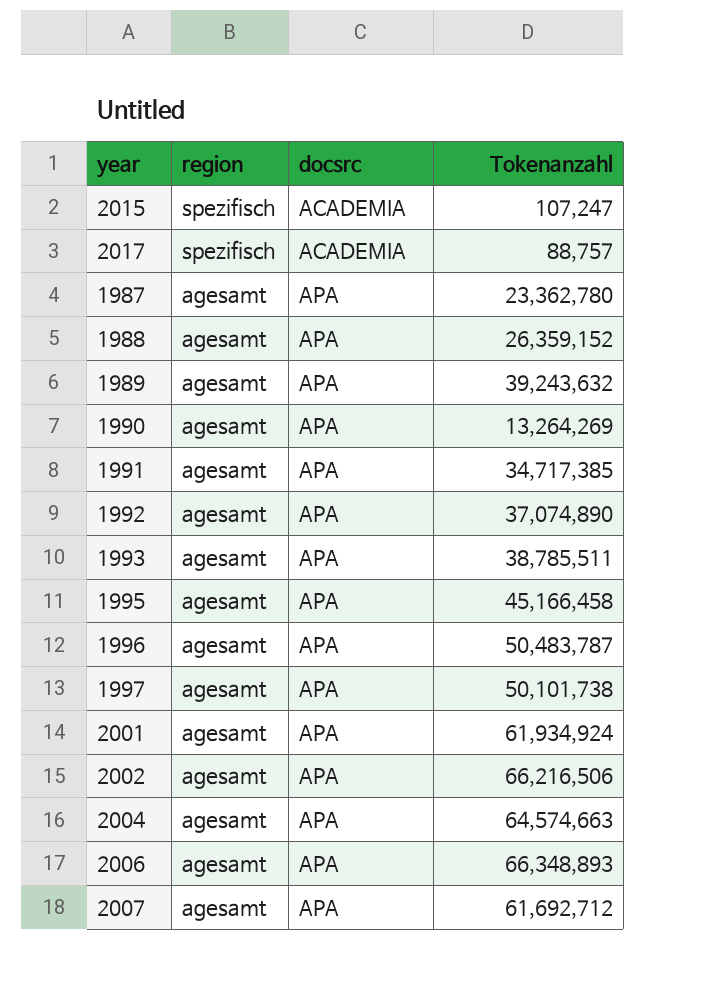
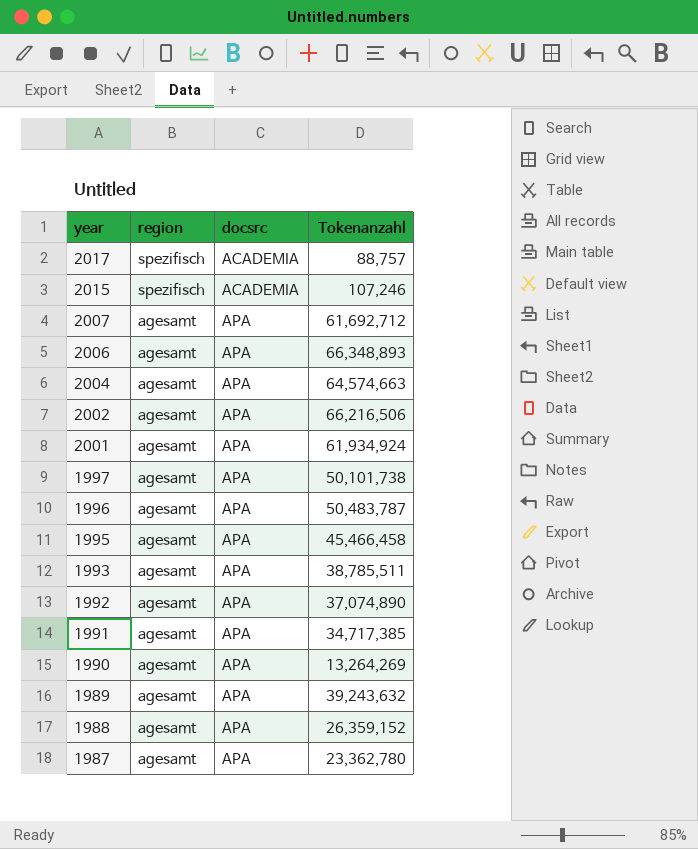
row order: region descending -> year descending
2015 | Tokenanzahl: 107,247 -> 107,246
1995 | Tokenanzahl: 45,166,458 -> 45,466,458

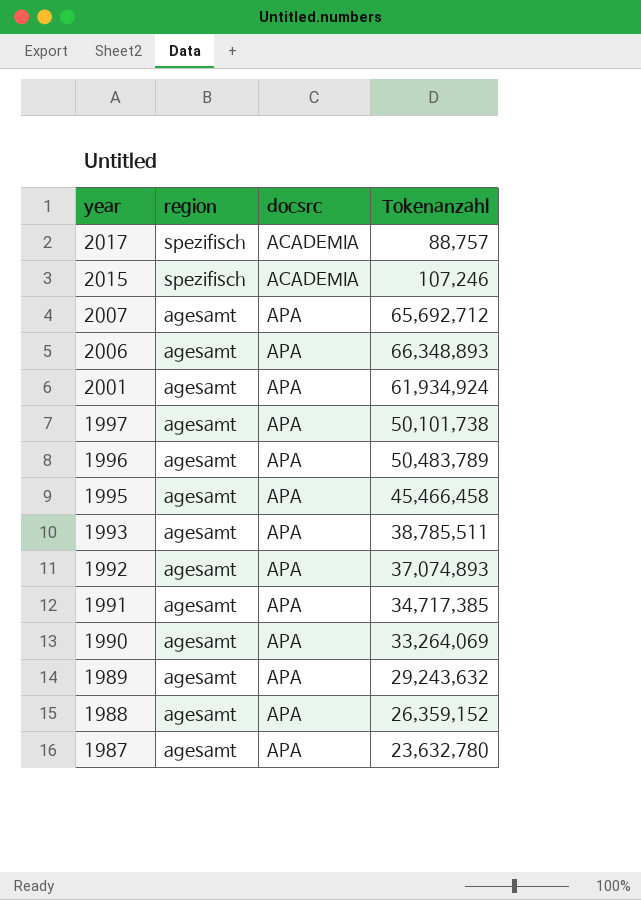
row 2004: agesamt | APA | 64,574,663 -> none
row 2002: agesamt | APA | 66,216,506 -> none
2007 | Tokenanzahl: 61,692,712 -> 65,692,712
1996 | Tokenanzahl: 50,483,787 -> 50,483,789
1992 | Tokenanzahl: 37,074,890 -> 37,074,893
1990 | Tokenanzahl: 13,264,269 -> 33,264,069
1989 | Tokenanzahl: 39,243,632 -> 29,243,632
1987 | Tokenanzahl: 23,362,780 -> 23,632,780

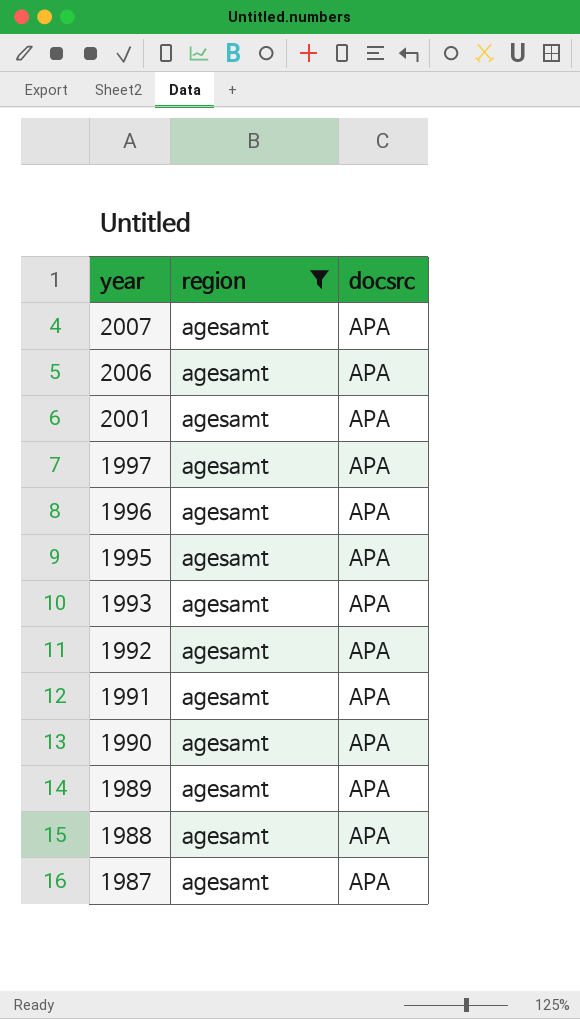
filter: none -> region = agesamt
column Tokenanzahl | position: 4 -> none

